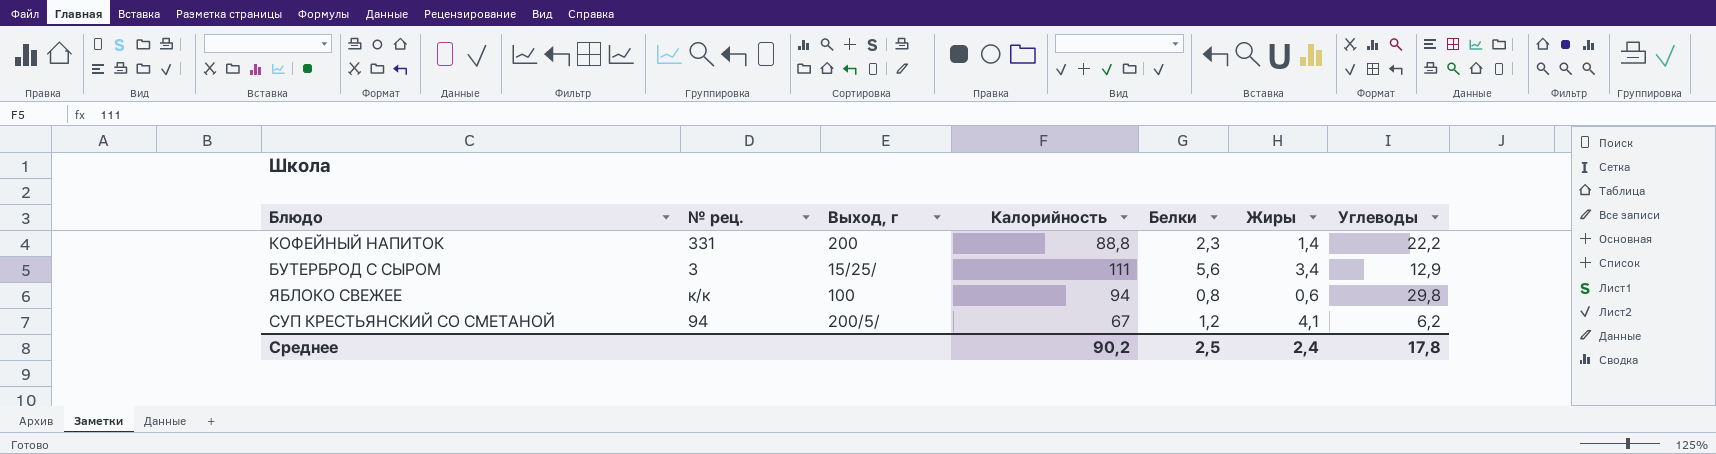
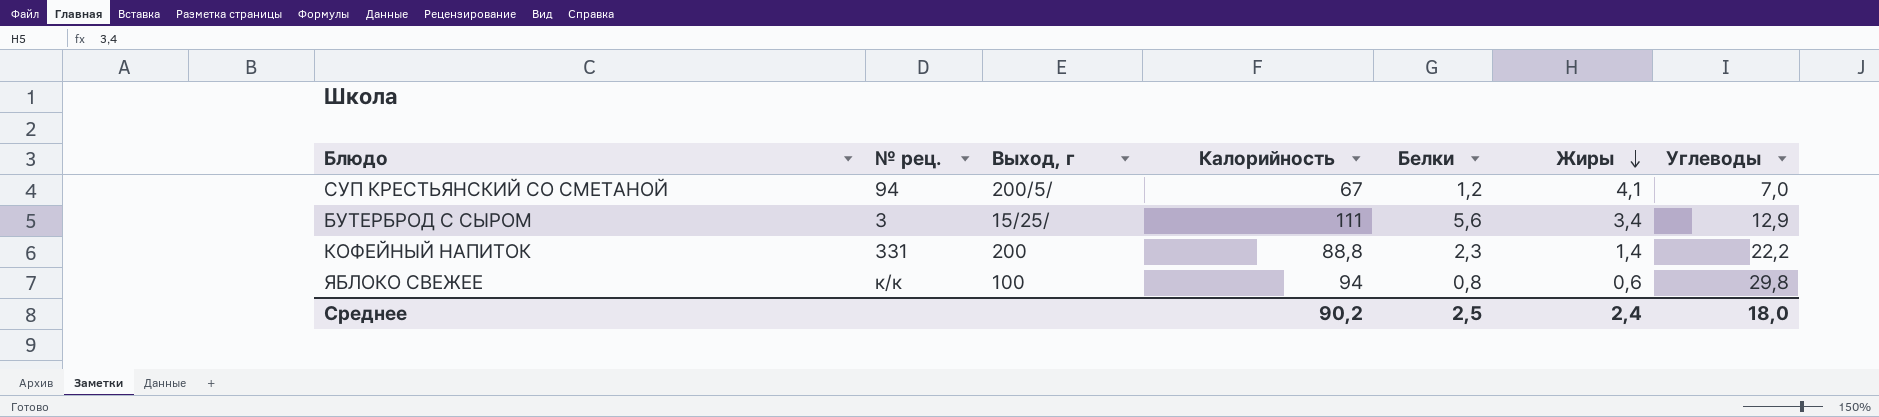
row order: none -> Жиры descending
СУП КРЕСТЬЯНСКИЙ СО СМЕТАНОЙ | Углеводы: 6,2 -> 7,0
Среднее | Углеводы: 17,8 -> 18,0

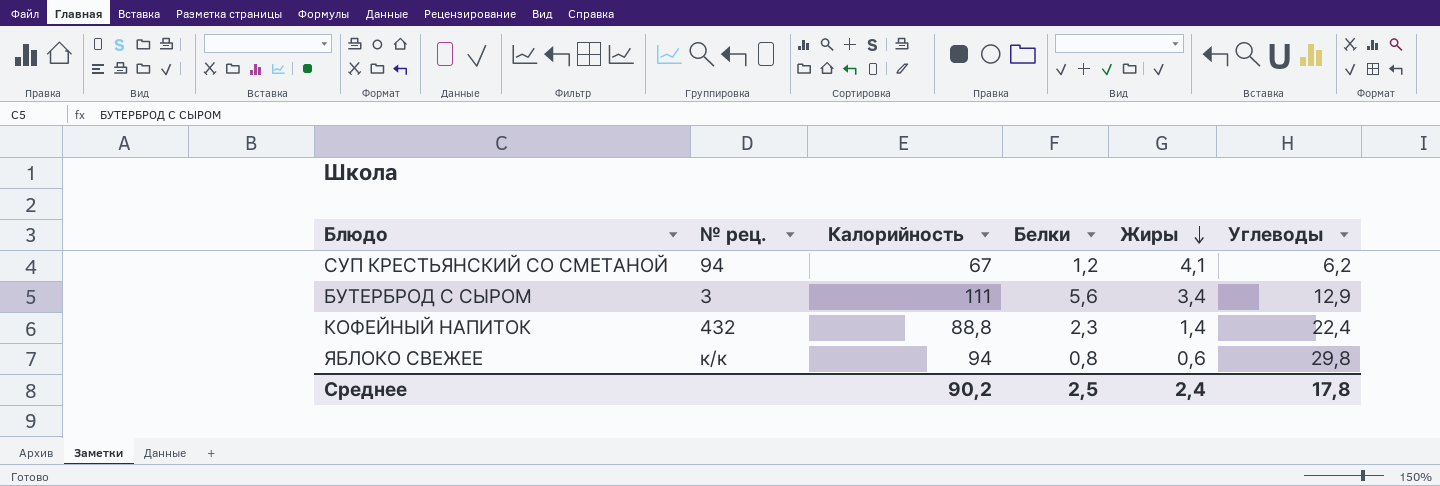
column Выход, г | position: 3 -> none
СУП КРЕСТЬЯНСКИЙ СО СМЕТАНОЙ | Углеводы: 7,0 -> 6,2
КОФЕЙНЫЙ НАПИТОК | № рец.: 331 -> 432
КОФЕЙНЫЙ НАПИТОК | Углеводы: 22,2 -> 22,4
Среднее | Углеводы: 18,0 -> 17,8

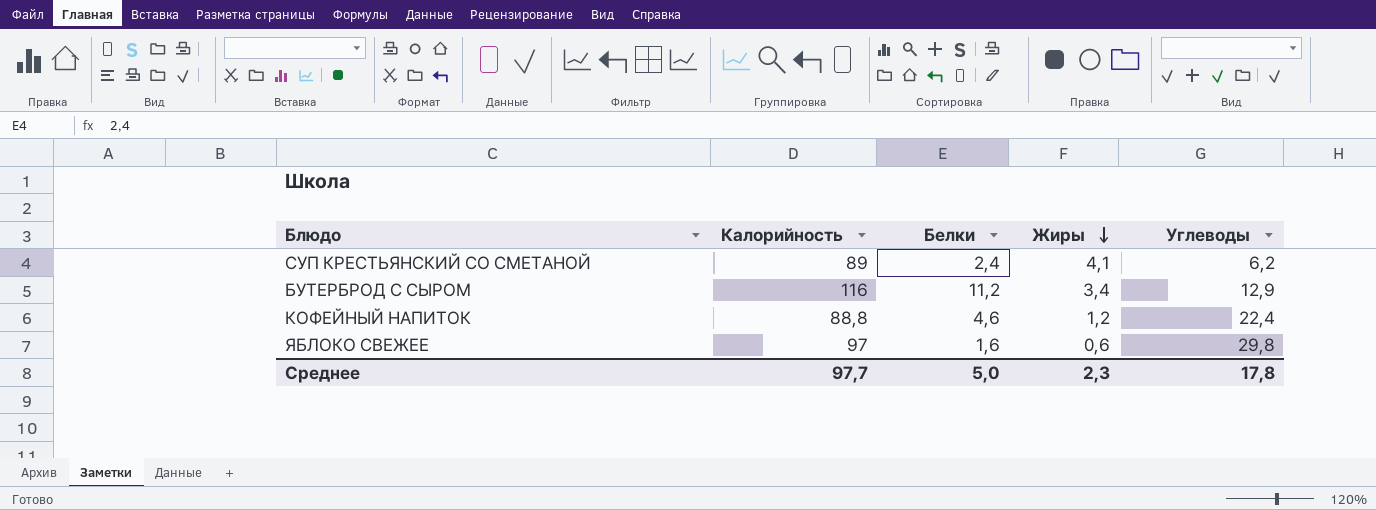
column № рец. | position: 2 -> none
СУП КРЕСТЬЯНСКИЙ СО СМЕТАНОЙ | Калорийность: 67 -> 89
СУП КРЕСТЬЯНСКИЙ СО СМЕТАНОЙ | Белки: 1,2 -> 2,4
БУТЕРБРОД С СЫРОМ | Калорийность: 111 -> 116
БУТЕРБРОД С СЫРОМ | Белки: 5,6 -> 11,2
КОФЕЙНЫЙ НАПИТОК | Белки: 2,3 -> 4,6
КОФЕЙНЫЙ НАПИТОК | Жиры: 1,4 -> 1,2
ЯБЛОКО СВЕЖЕЕ | Калорийность: 94 -> 97
ЯБЛОКО СВЕЖЕЕ | Белки: 0,8 -> 1,6
Среднее | Калорийность: 90,2 -> 97,7
Среднее | Белки: 2,5 -> 5,0
Среднее | Жиры: 2,4 -> 2,3

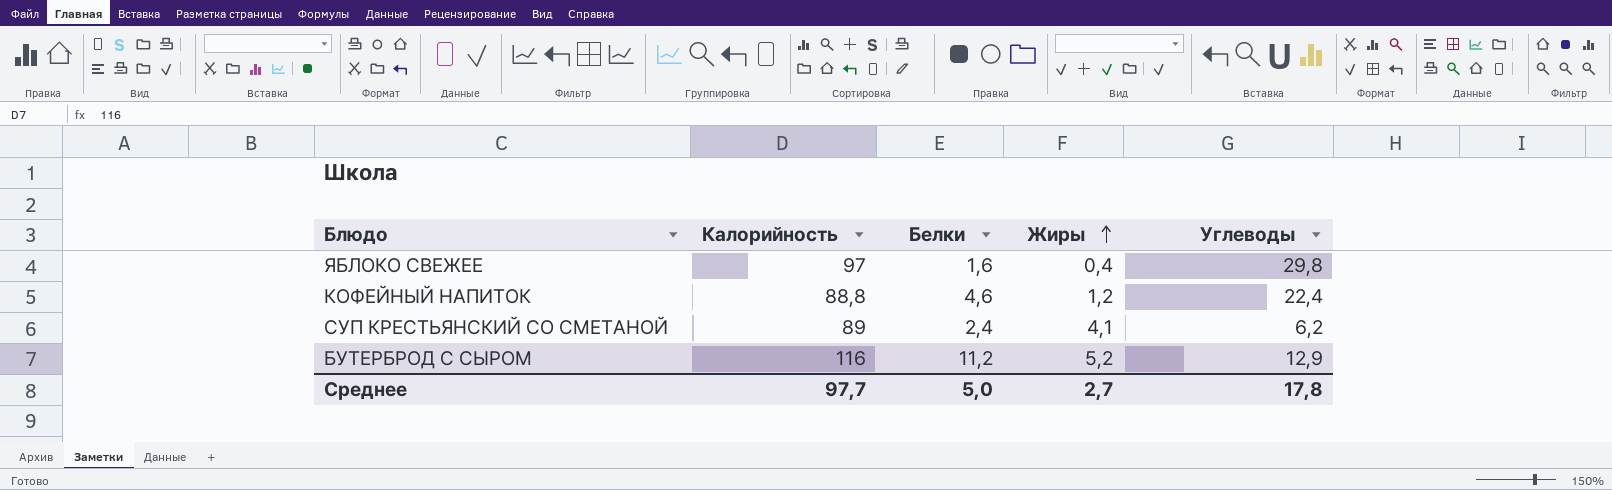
row order: Жиры descending -> Жиры ascending
ЯБЛОКО СВЕЖЕЕ | Жиры: 0,6 -> 0,4
БУТЕРБРОД С СЫРОМ | Жиры: 3,4 -> 5,2
Среднее | Жиры: 2,3 -> 2,7

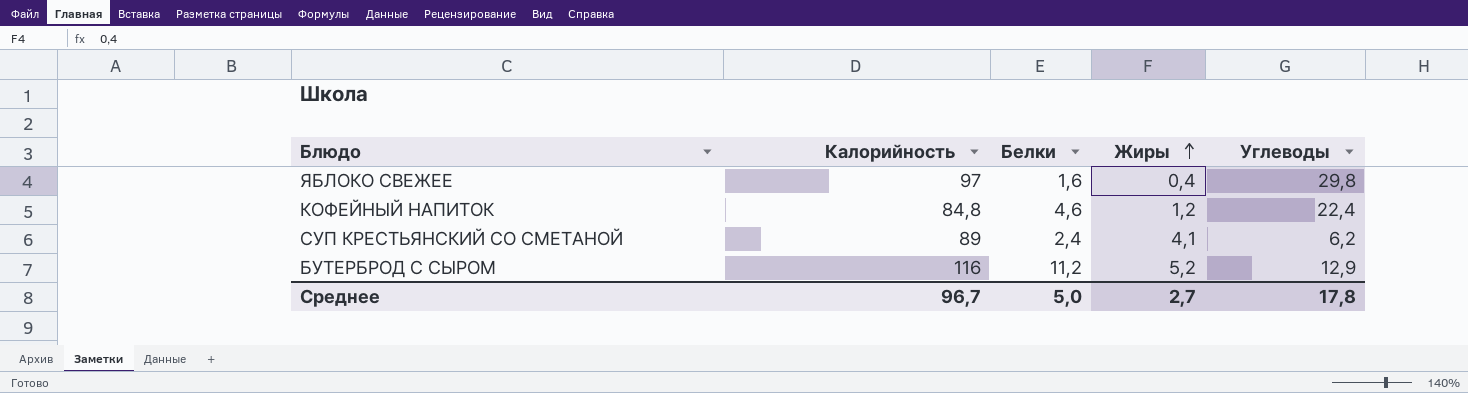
КОФЕЙНЫЙ НАПИТОК | Калорийность: 88,8 -> 84,8
Среднее | Калорийность: 97,7 -> 96,7

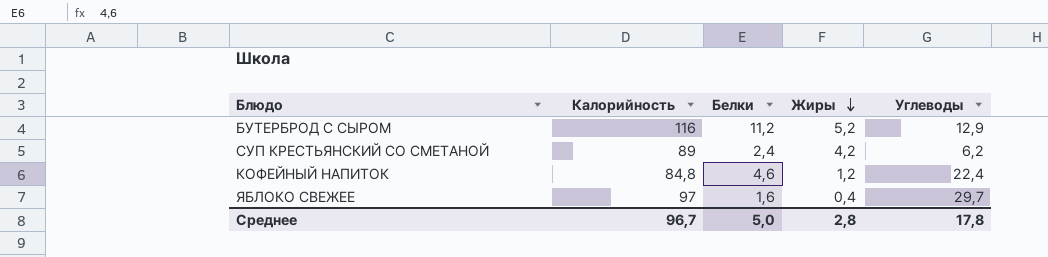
row order: Жиры ascending -> Жиры descending
СУП КРЕСТЬЯНСКИЙ СО СМЕТАНОЙ | Жиры: 4,1 -> 4,2
ЯБЛОКО СВЕЖЕЕ | Углеводы: 29,8 -> 29,7
Среднее | Жиры: 2,7 -> 2,8

